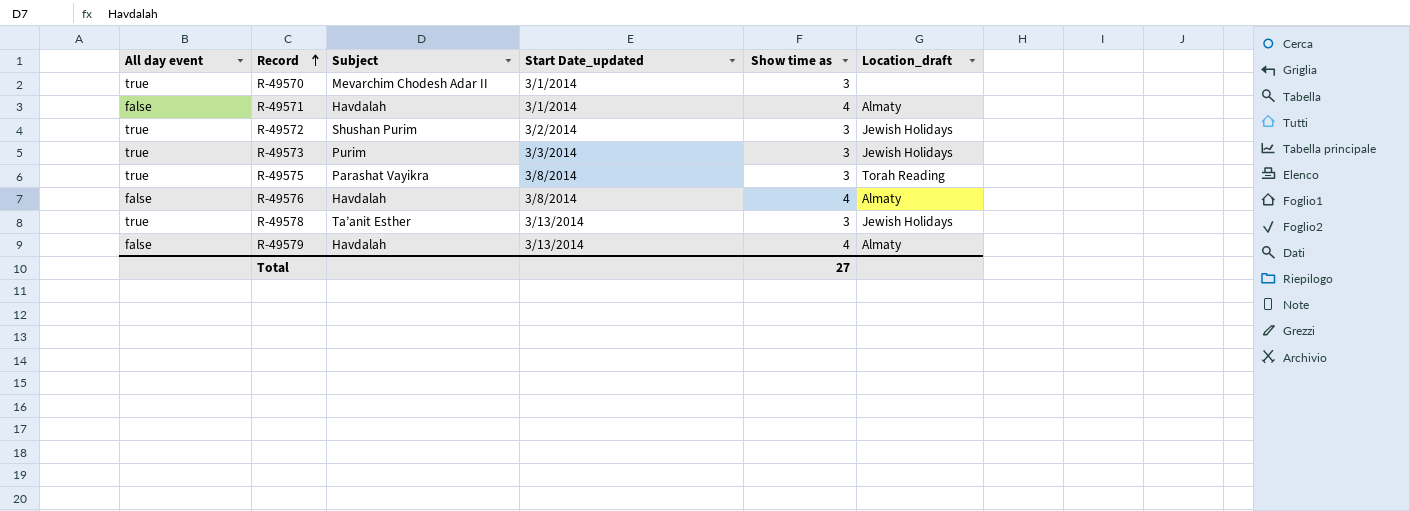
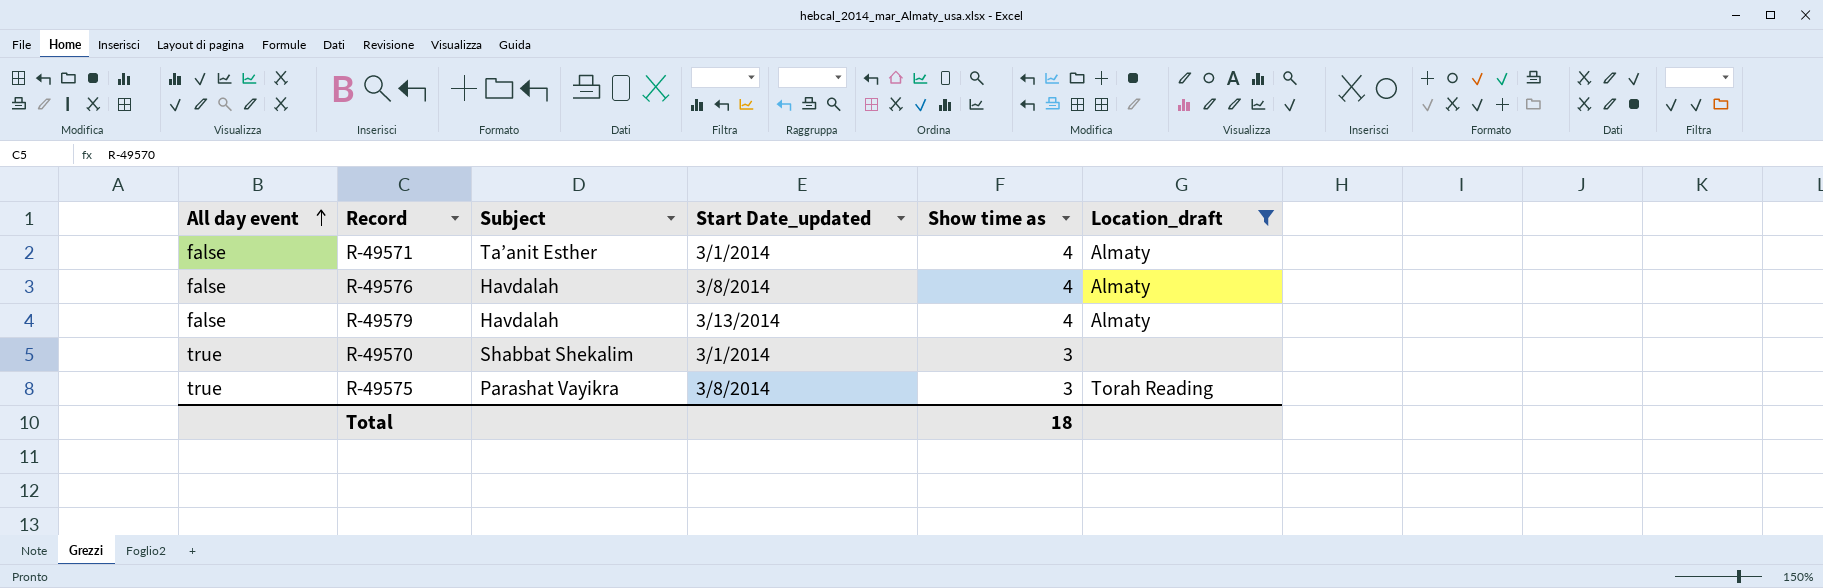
filter: none -> Location_draft != Jewish Holidays
row order: Record ascending -> All day event ascending
R-49571 | Subject: Havdalah -> Ta’anit Esther
R-49570 | Subject: Mevarchim Chodesh Adar II -> Shabbat Shekalim
Total | Show time as: 27 -> 18

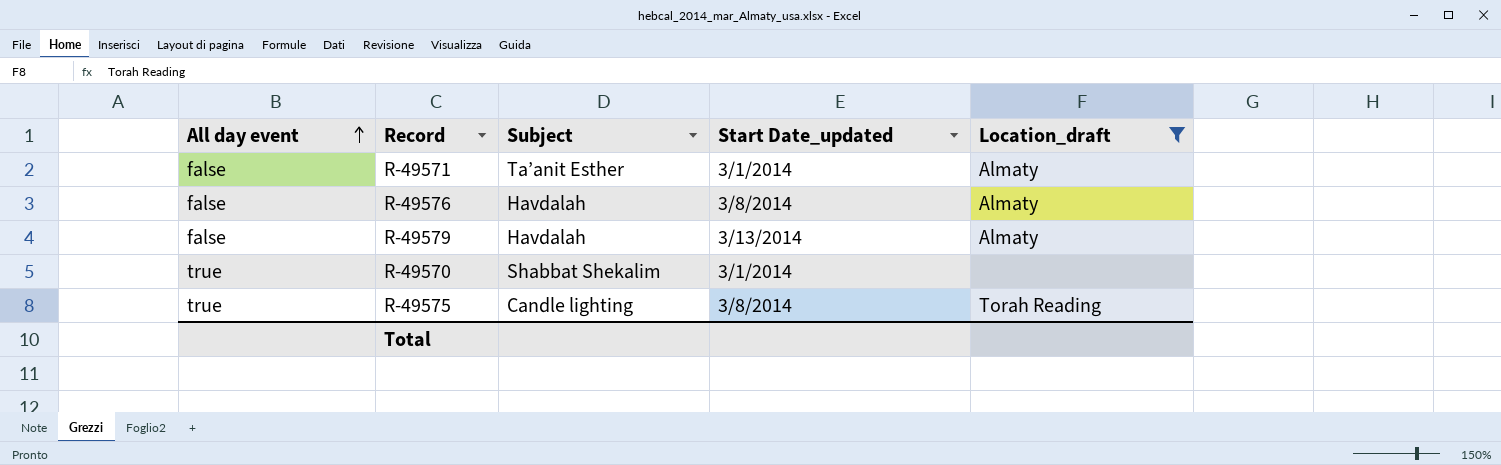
column Show time as | position: 5 -> none
R-49575 | Subject: Parashat Vayikra -> Candle lighting

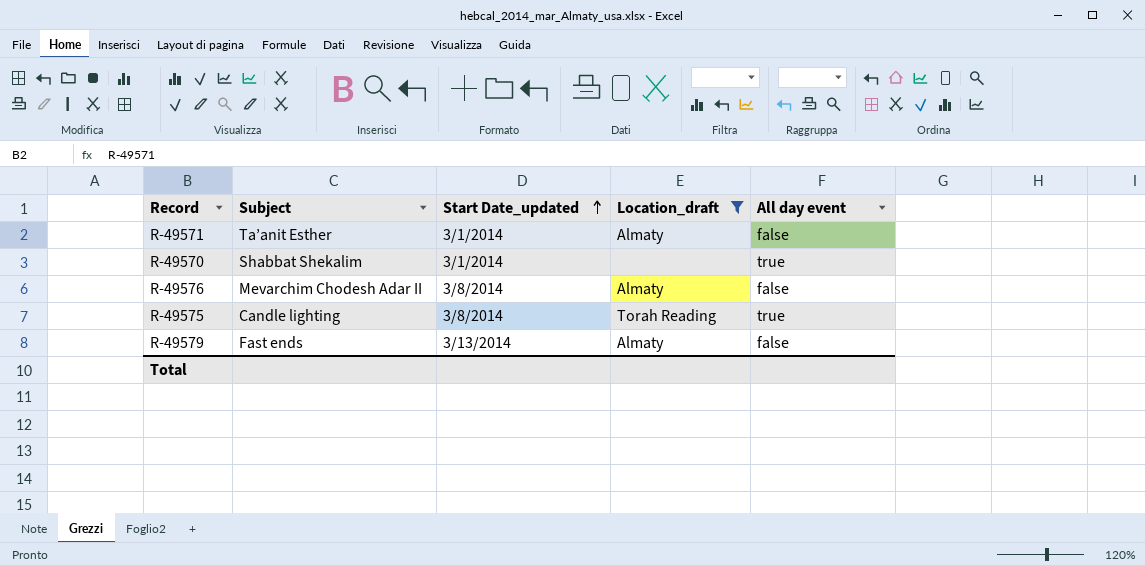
row order: All day event ascending -> Start Date_updated ascending
column All day event | position: 1 -> 5
R-49576 | Subject: Havdalah -> Mevarchim Chodesh Adar II
R-49579 | Subject: Havdalah -> Fast ends

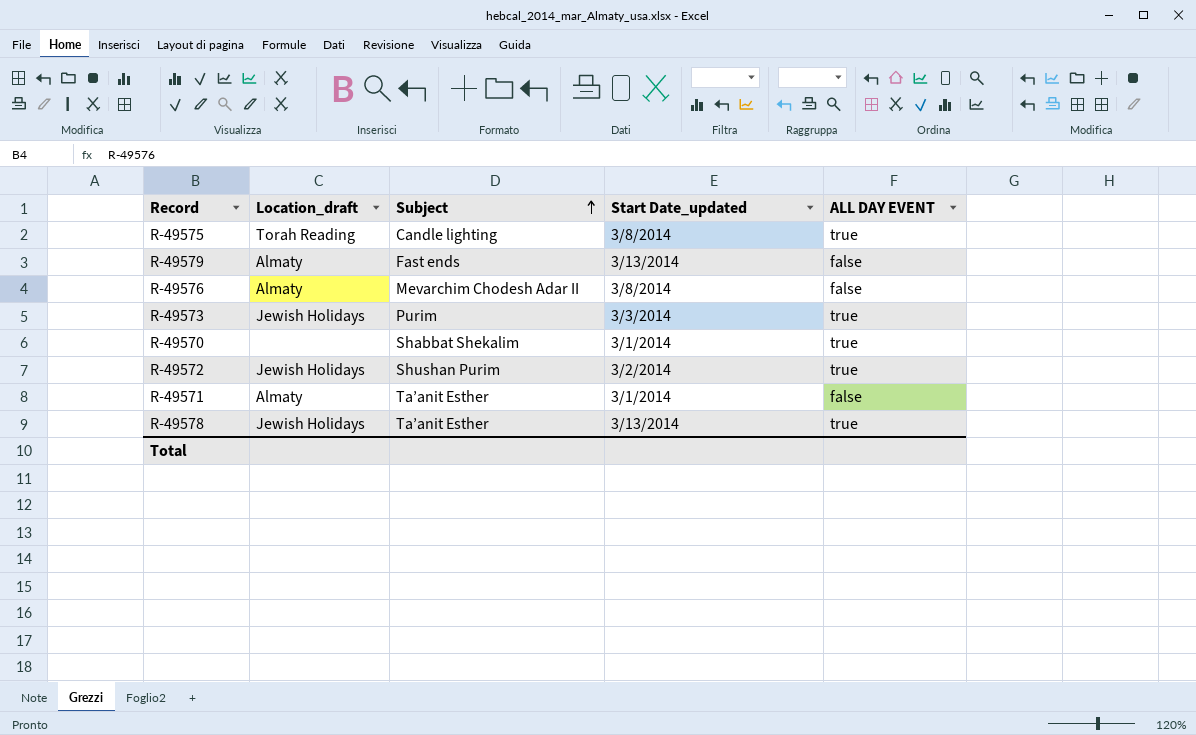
filter: Location_draft != Jewish Holidays -> none
row order: Start Date_updated ascending -> Subject ascending
column Location_draft | position: 4 -> 2
column name: All day event -> ALL DAY EVENT

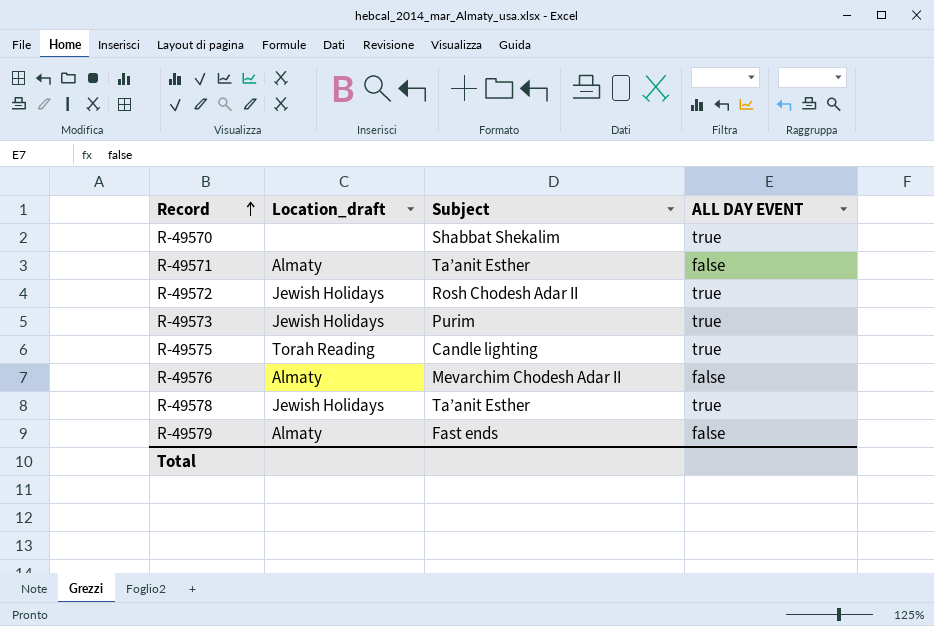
row order: Subject ascending -> Record ascending
column Start Date_updated | position: 4 -> none
R-49572 | Subject: Shushan Purim -> Rosh Chodesh Adar II

